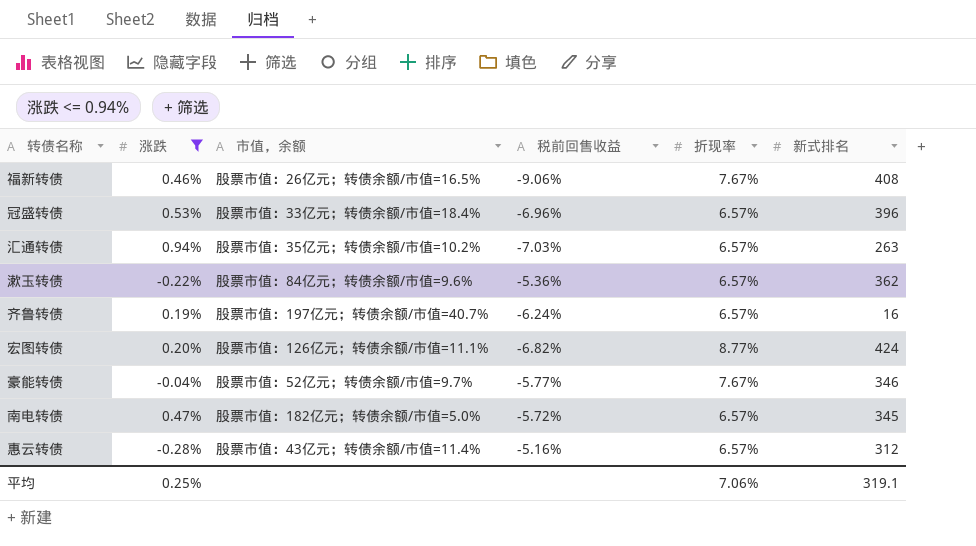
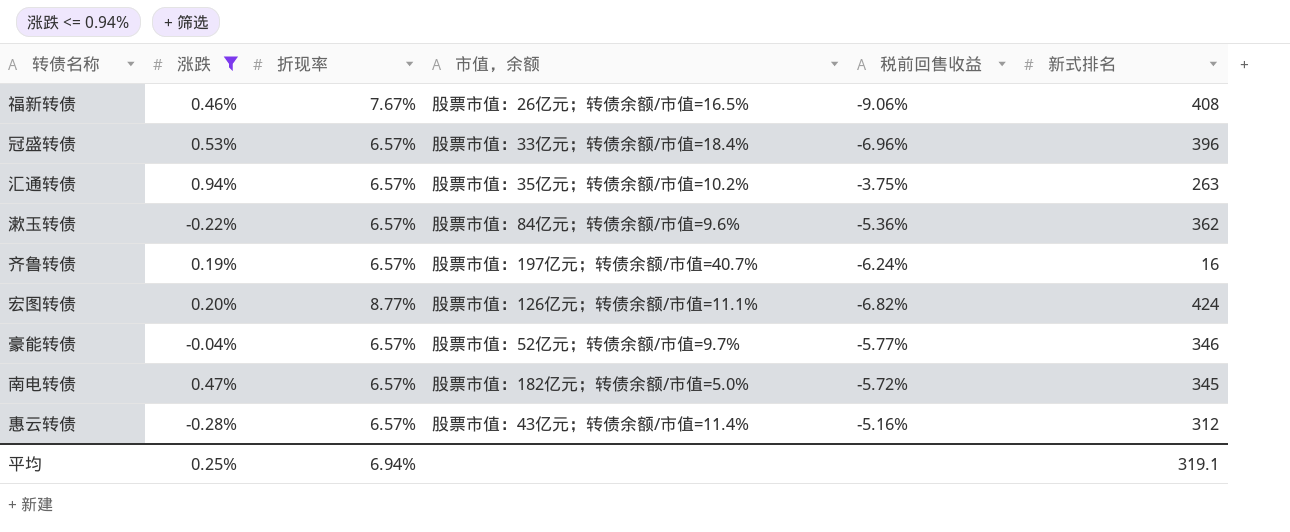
column 折现率 | position: 5 -> 3
汇通转债 | 税前回售收益: -7.03% -> -3.75%
豪能转债 | 折现率: 7.67% -> 6.57%
平均 | 折现率: 7.06% -> 6.94%

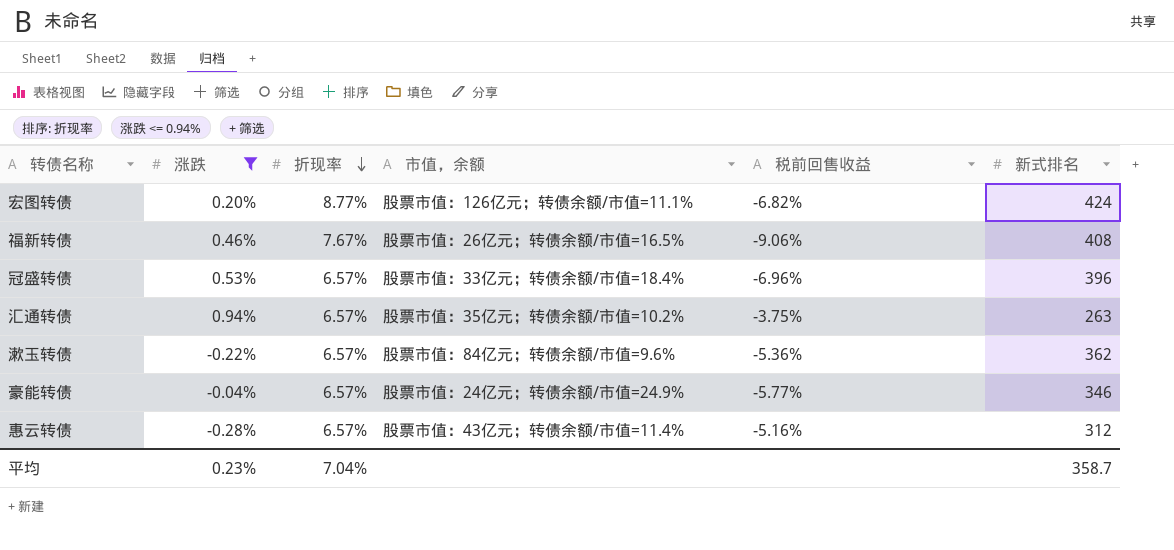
row order: none -> 折现率 descending
row 齐鲁转债: 0.19% | 6.57% | 股票市值：197亿元；转债余额/市值=40.7% | -6.24% | 16 -> none
row 南电转债: 0.47% | 6.57% | 股票市值：182亿元；转债余额/市值=5.0% | -5.72% | 345 -> none
豪能转债 | 市值，余额: 股票市值：52亿元；转债余额/市值=9.7% -> 股票市值：24亿元；转债余额/市值=24.9%
平均 | 涨跌: 0.25% -> 0.23%
平均 | 折现率: 6.94% -> 7.04%
平均 | 新式排名: 319.1 -> 358.7

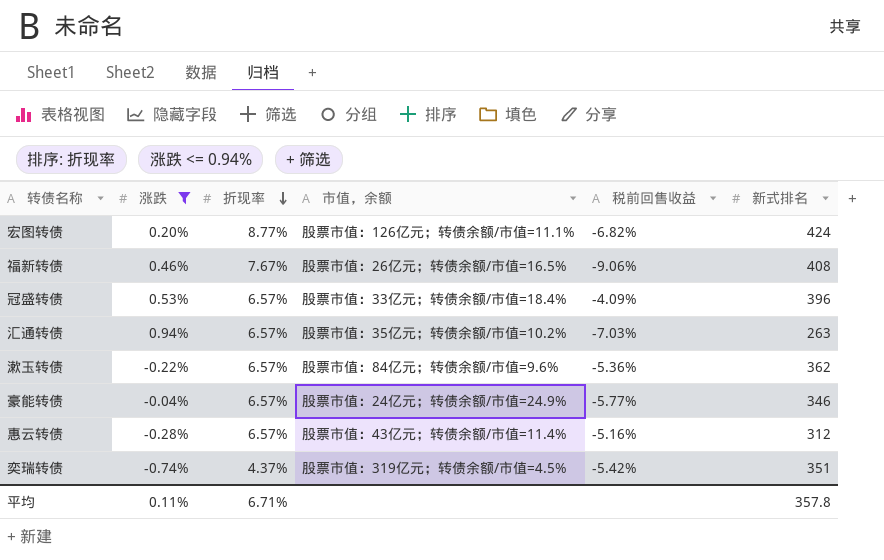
冠盛转债 | 税前回售收益: -6.96% -> -4.09%
汇通转债 | 税前回售收益: -3.75% -> -7.03%
row 奕瑞转债: none -> -0.74% | 4.37% | 股票市值：319亿元；转债余额/市值=4.5% | -5.42% | 351
平均 | 涨跌: 0.23% -> 0.11%
平均 | 折现率: 7.04% -> 6.71%
平均 | 新式排名: 358.7 -> 357.8

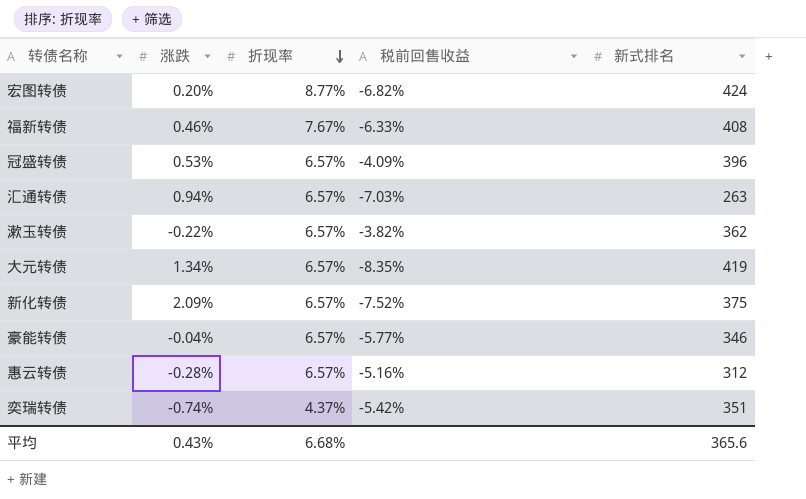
filter: 涨跌 <= 0.94% -> none
column 市值，余额 | position: 4 -> none
福新转债 | 税前回售收益: -9.06% -> -6.33%
漱玉转债 | 税前回售收益: -5.36% -> -3.82%
平均 | 涨跌: 0.11% -> 0.43%
平均 | 折现率: 6.71% -> 6.68%
平均 | 新式排名: 357.8 -> 365.6

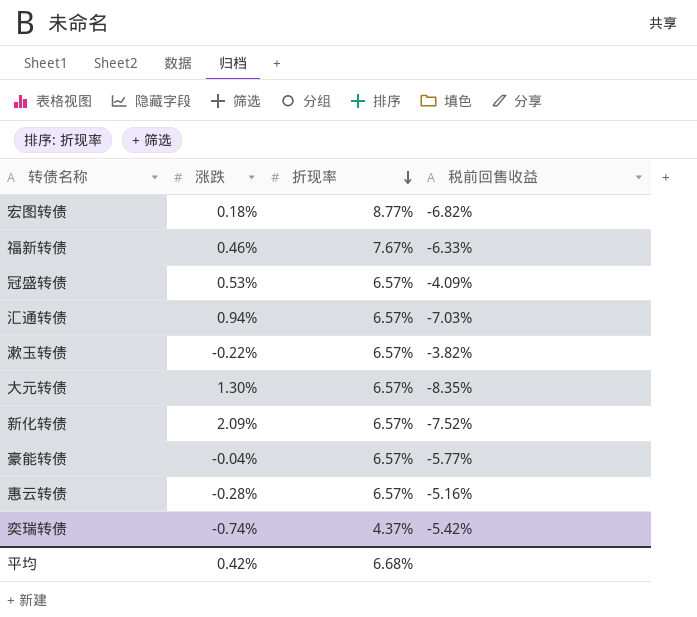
column 新式排名 | position: 5 -> none
宏图转债 | 涨跌: 0.20% -> 0.18%
大元转债 | 涨跌: 1.34% -> 1.30%
平均 | 涨跌: 0.43% -> 0.42%

